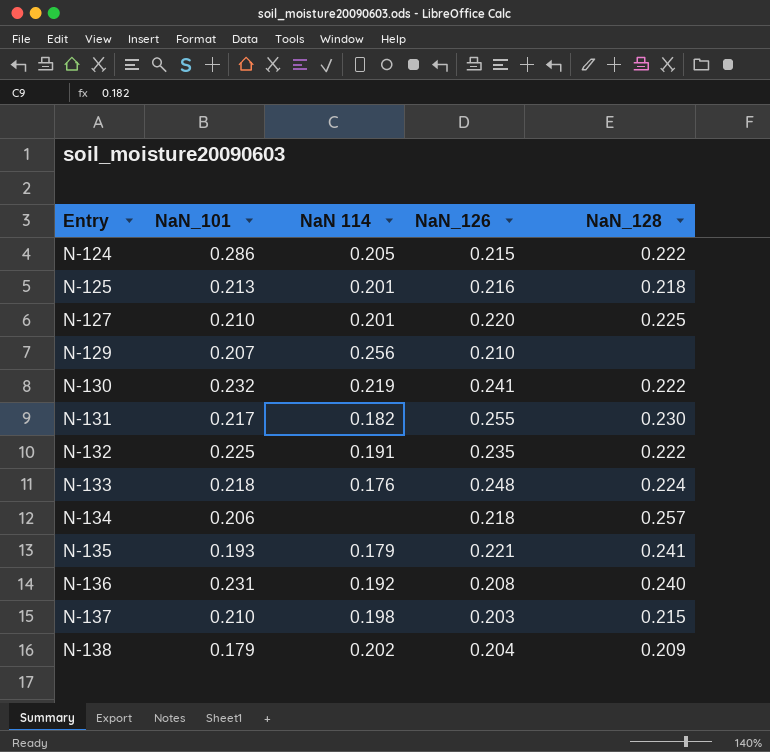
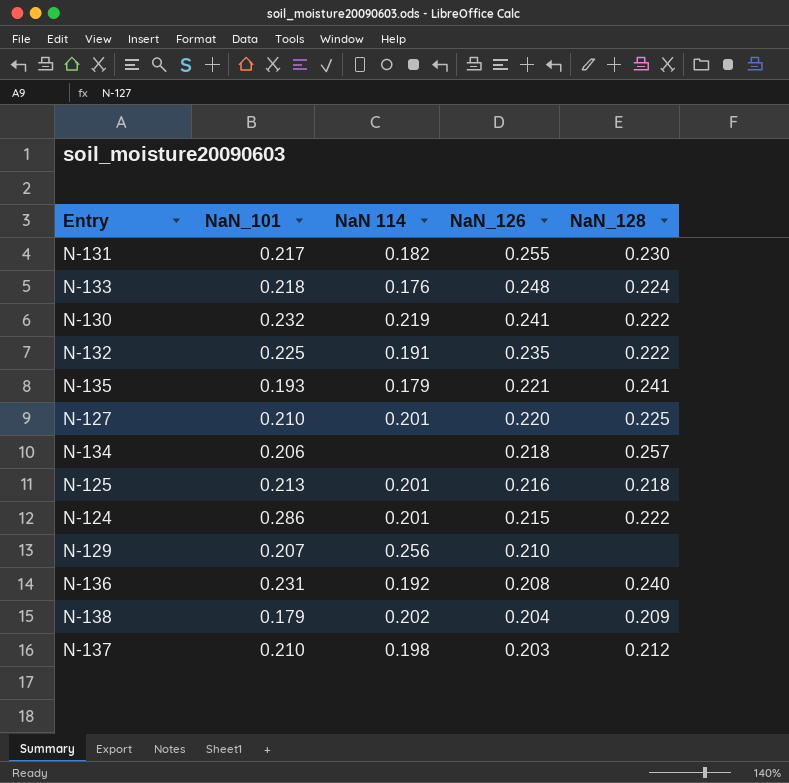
row order: Entry ascending -> NaN_126 descending
N-124 | NaN 114: 0.205 -> 0.201
N-137 | NaN_128: 0.215 -> 0.212

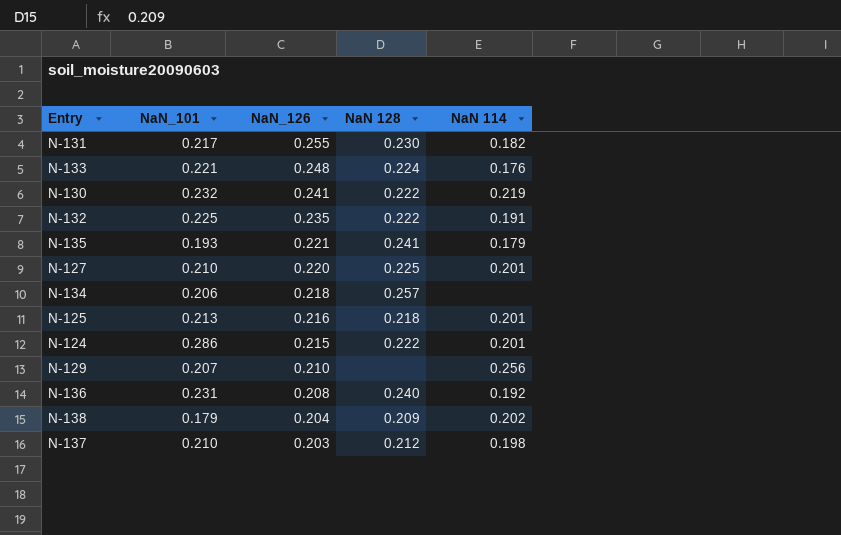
column name: NaN_128 -> NaN 128
column NaN 114 | position: 3 -> 5
N-133 | NaN_101: 0.218 -> 0.221

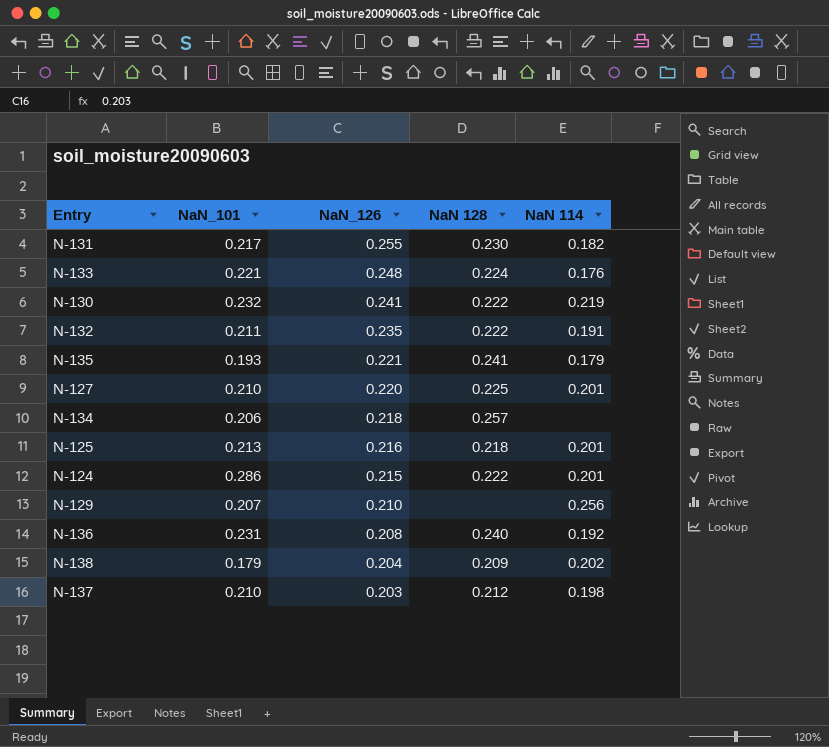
N-132 | NaN_101: 0.225 -> 0.211

